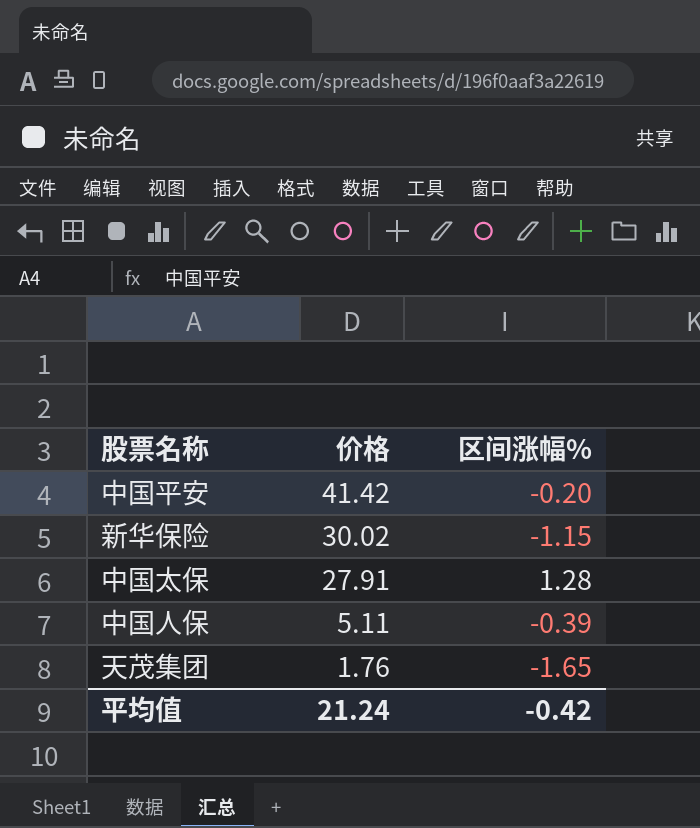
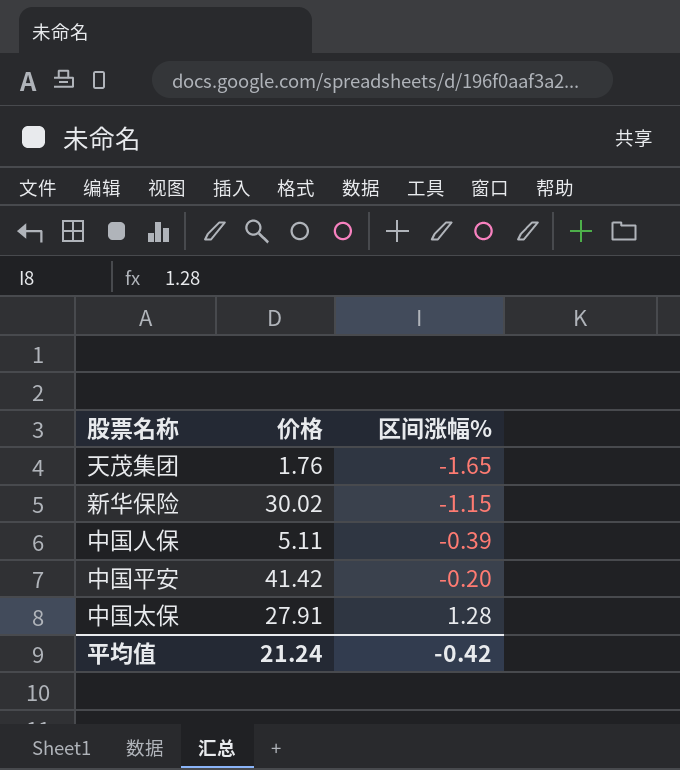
row order: 价格 descending -> 区间涨幅% ascending

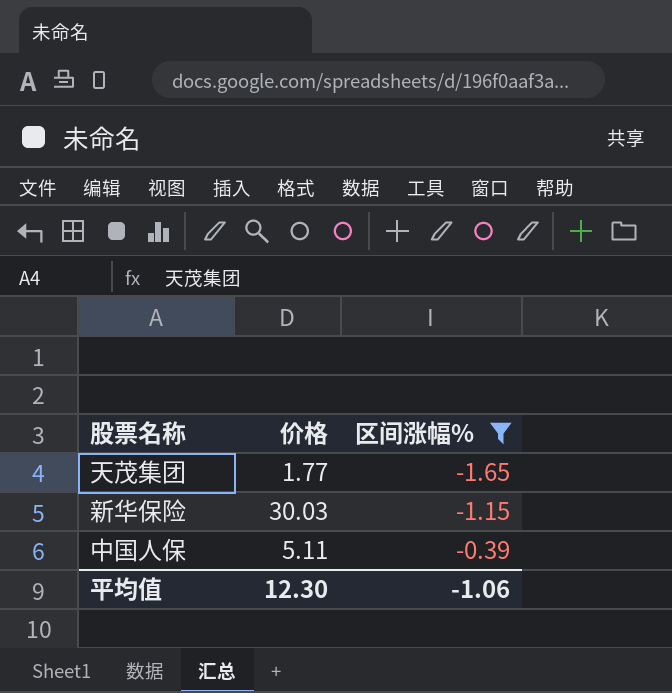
filter: none -> 区间涨幅% <= -0.39
天茂集团 | 价格: 1.76 -> 1.77
新华保险 | 价格: 30.02 -> 30.03
平均值 | 价格: 21.24 -> 12.30
平均值 | 区间涨幅%: -0.42 -> -1.06

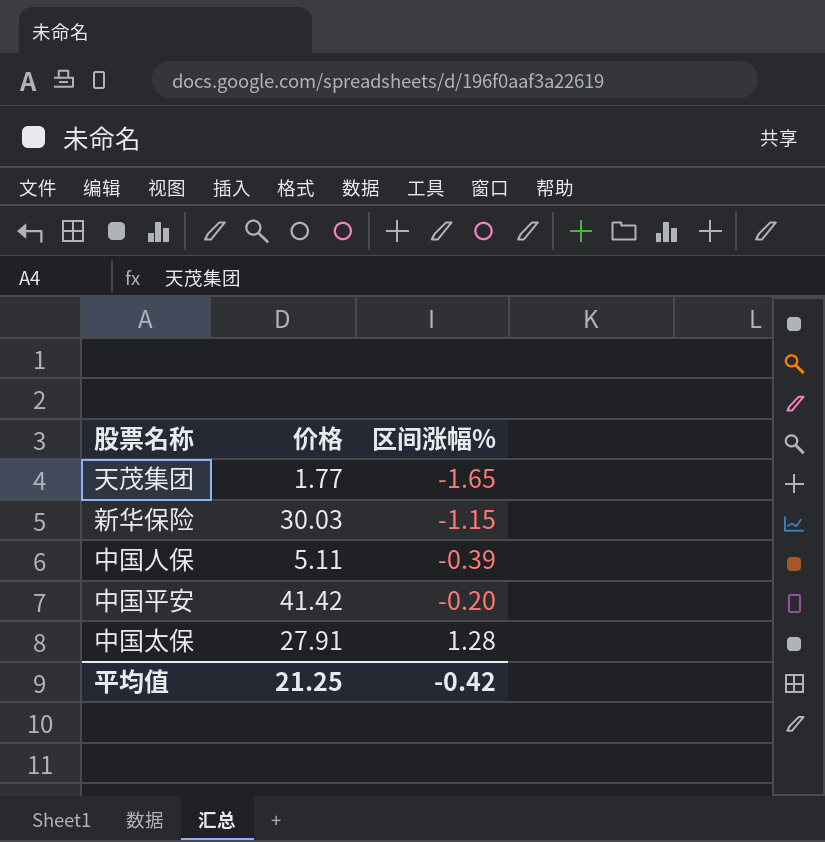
filter: 区间涨幅% <= -0.39 -> none
平均值 | 价格: 12.30 -> 21.25
平均值 | 区间涨幅%: -1.06 -> -0.42

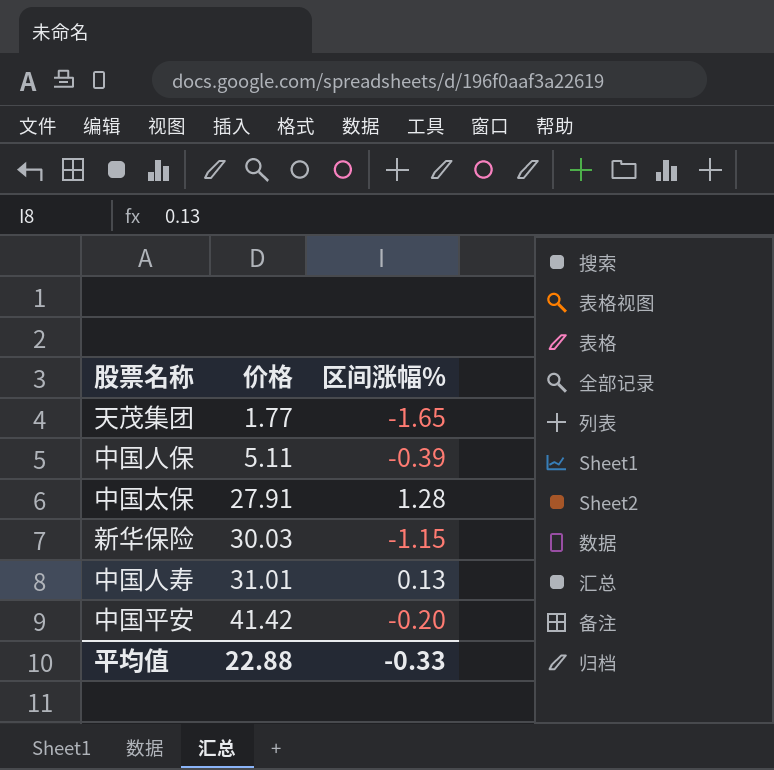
row order: 区间涨幅% ascending -> 价格 ascending
row 中国人寿: none -> 31.01 | 0.13
平均值 | 价格: 21.25 -> 22.88
平均值 | 区间涨幅%: -0.42 -> -0.33

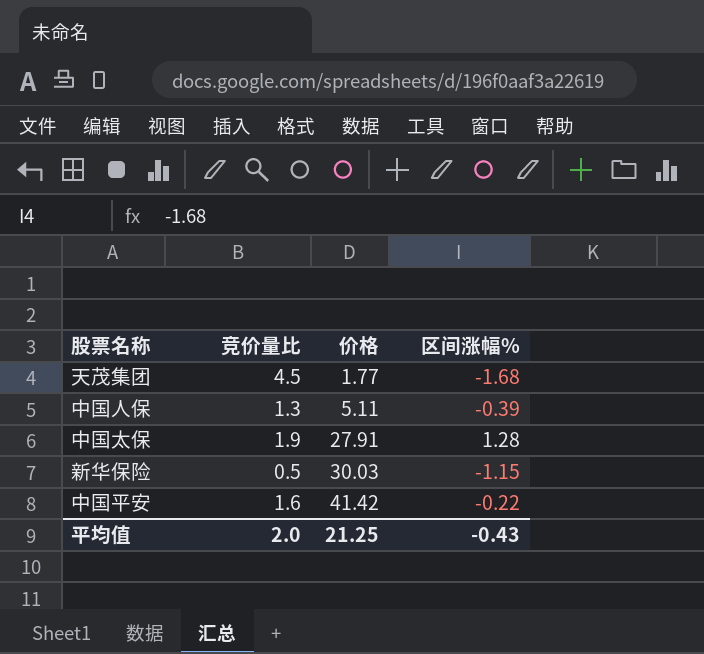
column 竞价量比 | position: none -> 2
row 中国人寿: 31.01 | 0.13 -> none
天茂集团 | 区间涨幅%: -1.65 -> -1.68
中国平安 | 区间涨幅%: -0.20 -> -0.22
平均值 | 价格: 22.88 -> 21.25
平均值 | 区间涨幅%: -0.33 -> -0.43

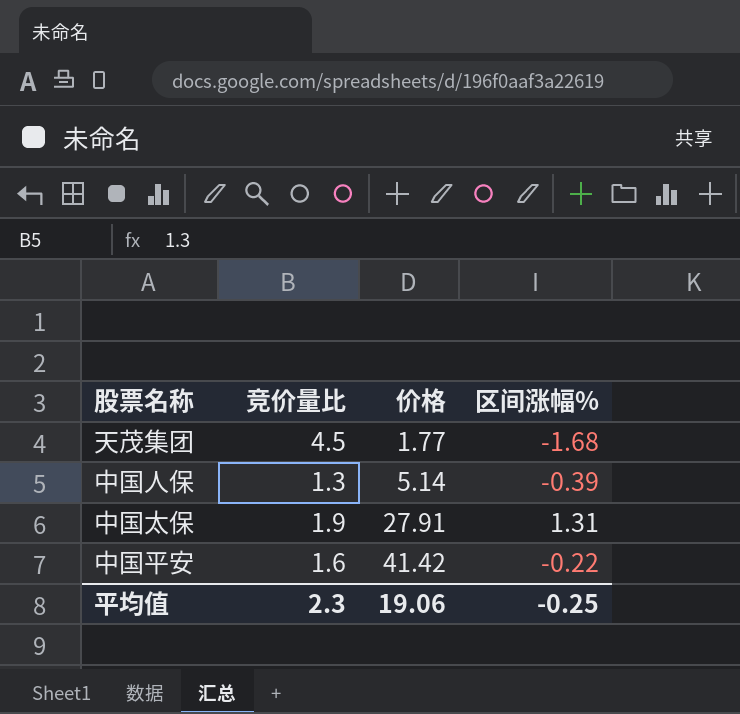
row 新华保险: 0.5 | 30.03 | -1.15 -> none
中国人保 | 价格: 5.11 -> 5.14
中国太保 | 区间涨幅%: 1.28 -> 1.31
平均值 | 竞价量比: 2.0 -> 2.3
平均值 | 价格: 21.25 -> 19.06
平均值 | 区间涨幅%: -0.43 -> -0.25

